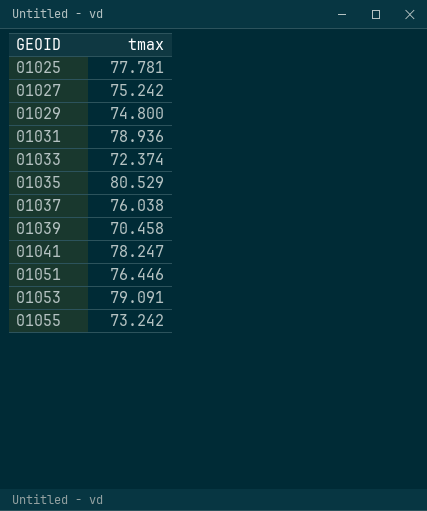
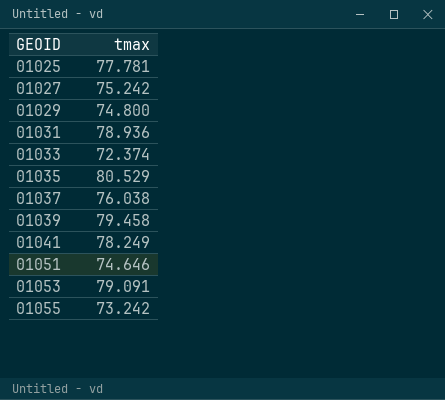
01039 | tmax: 70.458 -> 79.458
01041 | tmax: 78.247 -> 78.249
01051 | tmax: 76.446 -> 74.646

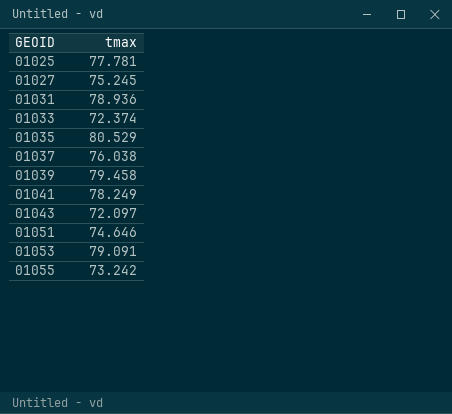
row 01029: 74.800 -> none
01027 | tmax: 75.242 -> 75.245
row 01043: none -> 72.097

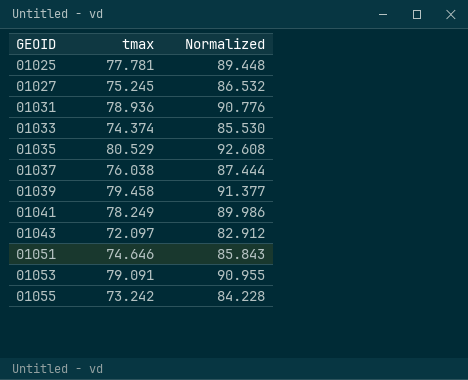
column Normalized | formula: none -> [tmax] * 1.15
01033 | tmax: 72.374 -> 74.374

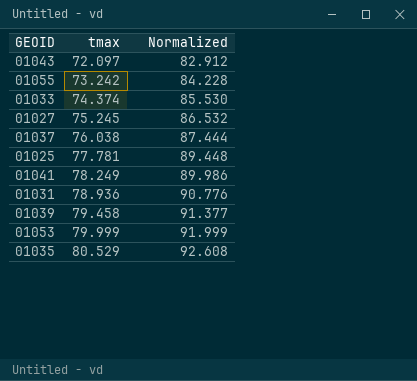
row order: GEOID ascending -> tmax ascending
row 01051: 74.646 | 85.843 -> none
01053 | tmax: 79.091 -> 79.999
01053 | Normalized: 90.955 -> 91.999

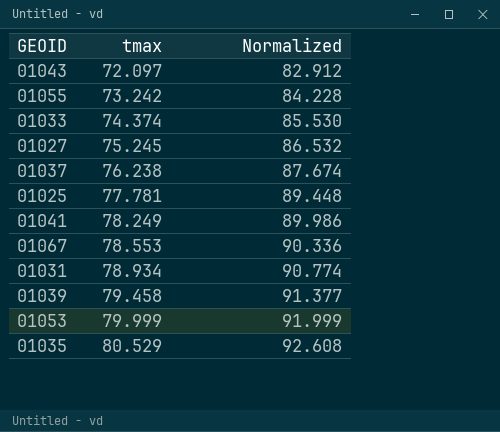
01037 | tmax: 76.038 -> 76.238
01037 | Normalized: 87.444 -> 87.674
row 01067: none -> 78.553 | 90.336
01031 | tmax: 78.936 -> 78.934
01031 | Normalized: 90.776 -> 90.774

